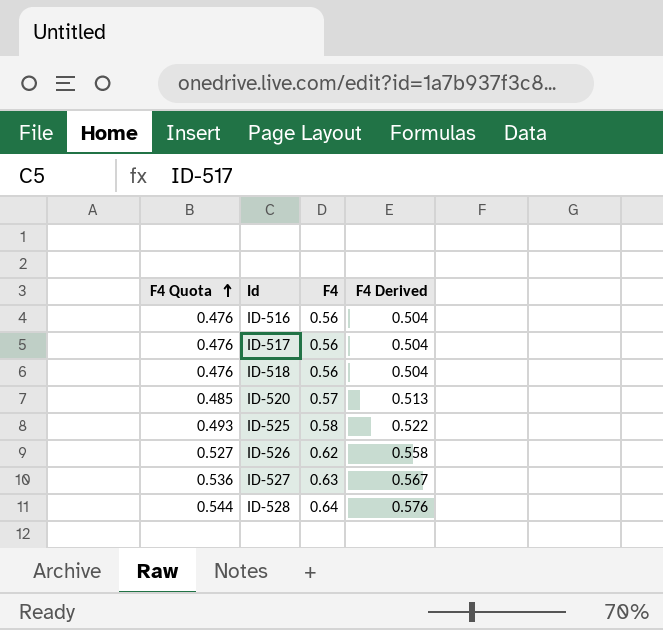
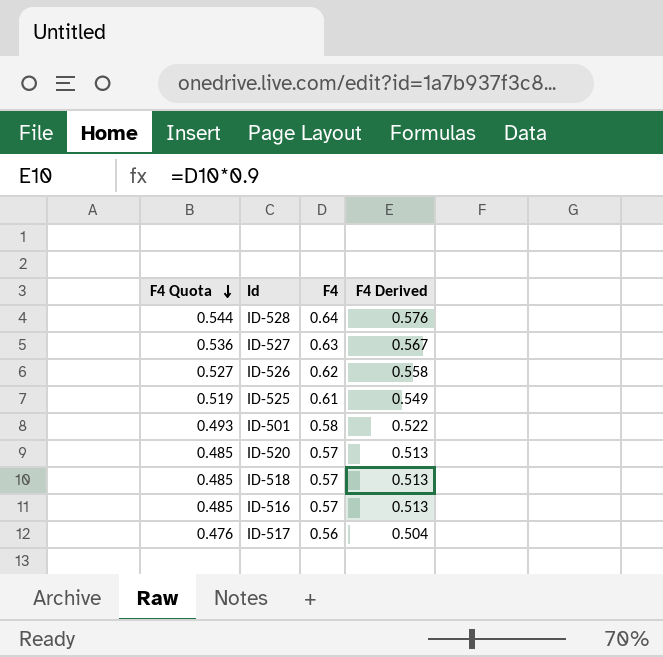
row order: F4 Quota ascending -> F4 Quota descending
ID-525 | F4 Quota: 0.493 -> 0.519
ID-525 | F4: 0.58 -> 0.61
ID-525 | F4 Derived: 0.522 -> 0.549
row ID-501: none -> 0.493 | 0.58 | 0.522
ID-518 | F4 Quota: 0.476 -> 0.485
ID-518 | F4: 0.56 -> 0.57
ID-518 | F4 Derived: 0.504 -> 0.513
ID-516 | F4 Quota: 0.476 -> 0.485
ID-516 | F4: 0.56 -> 0.57
ID-516 | F4 Derived: 0.504 -> 0.513

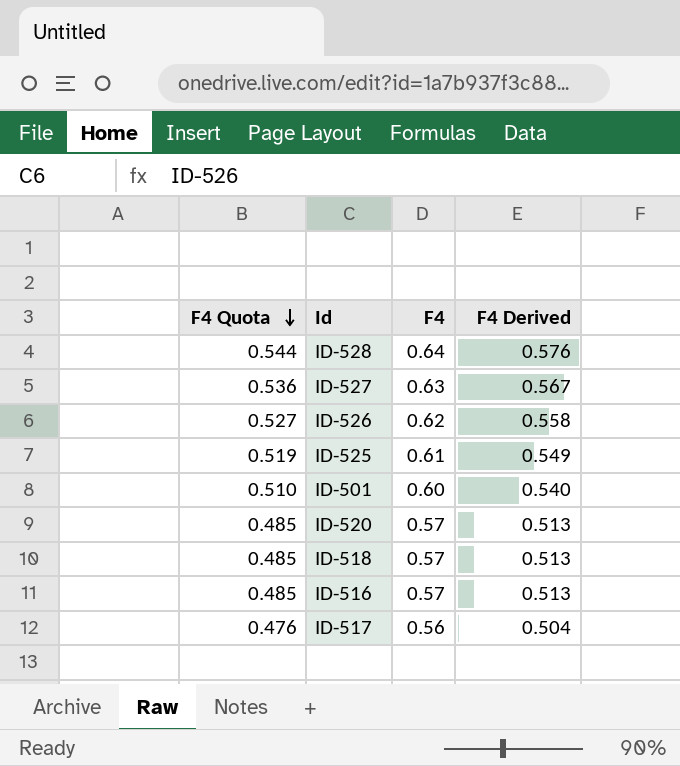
ID-501 | F4 Quota: 0.493 -> 0.510
ID-501 | F4: 0.58 -> 0.60
ID-501 | F4 Derived: 0.522 -> 0.540

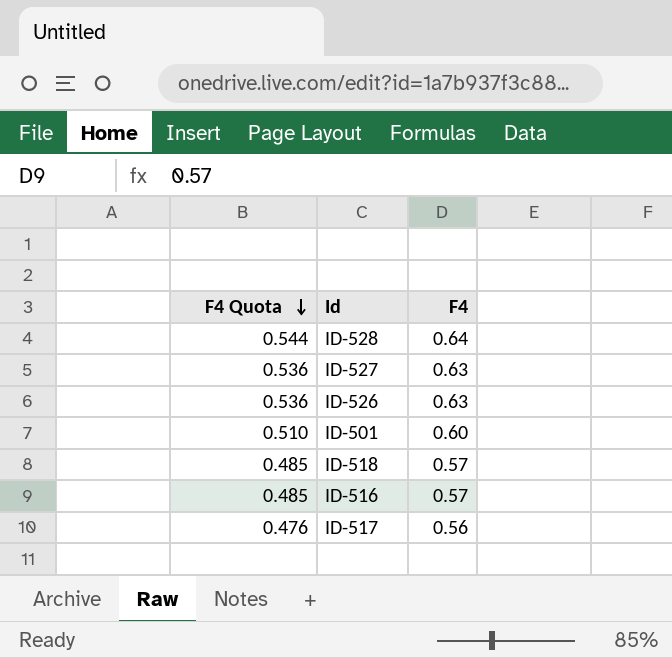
column F4 Derived | formula: [F4] * 0.9 -> none
row ID-525: 0.519 | 0.61 | 0.549 -> none
row ID-520: 0.485 | 0.57 | 0.513 -> none
ID-526 | F4 Quota: 0.527 -> 0.536
ID-526 | F4: 0.62 -> 0.63

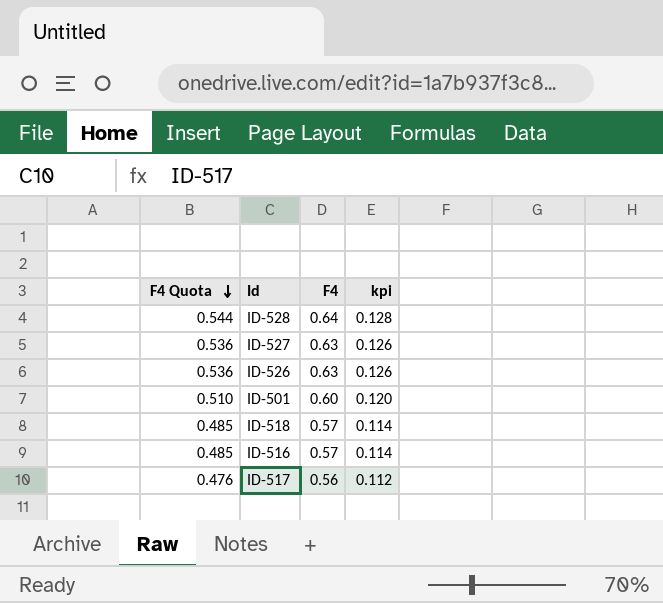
column kpi | formula: none -> [F4] * 0.2

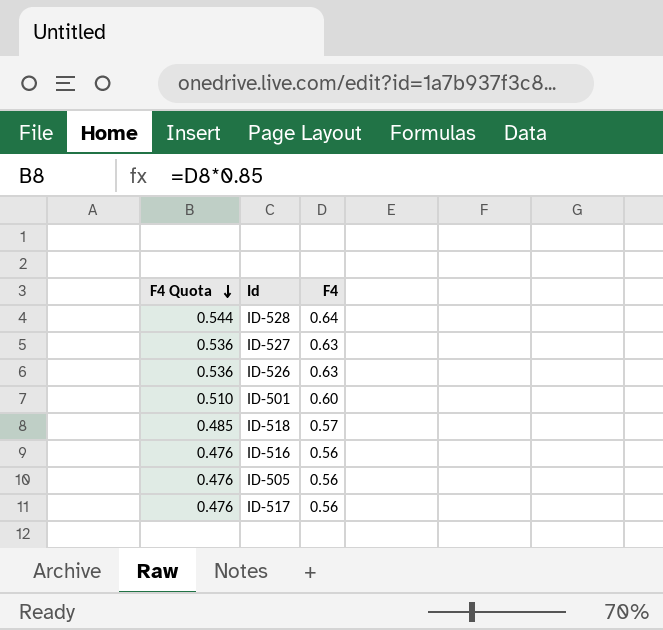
column kpi | formula: [F4] * 0.2 -> none
ID-516 | F4 Quota: 0.485 -> 0.476
ID-516 | F4: 0.57 -> 0.56
row ID-505: none -> 0.476 | 0.56

